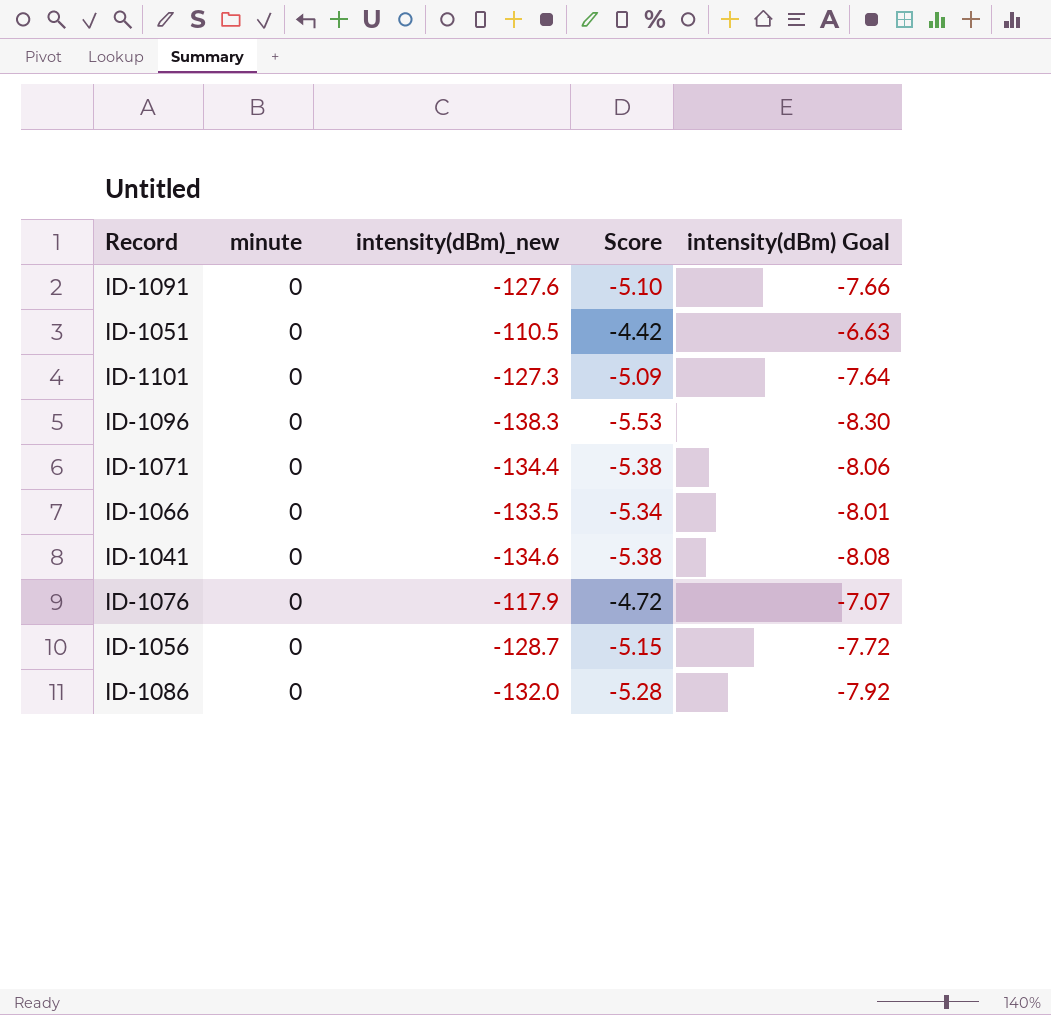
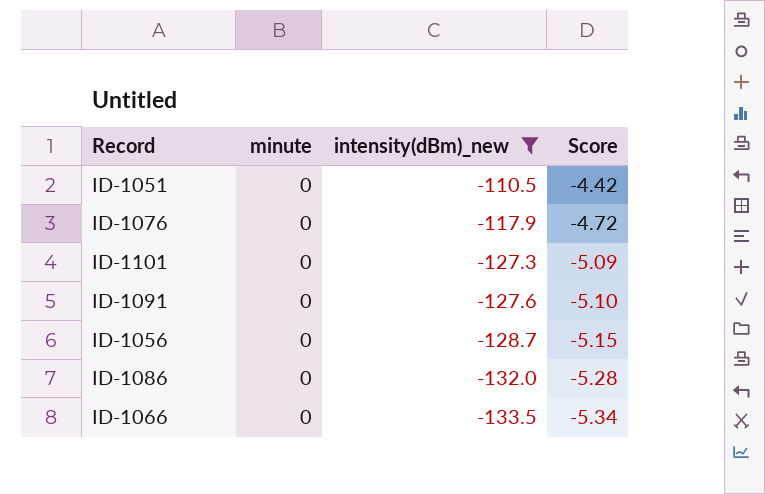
filter: none -> intensity(dBm)_new >= -133.5
row order: none -> intensity(dBm)_new descending
column intensity(dBm) Goal | formula: [intensity(dBm)_new] * 0.06 -> none

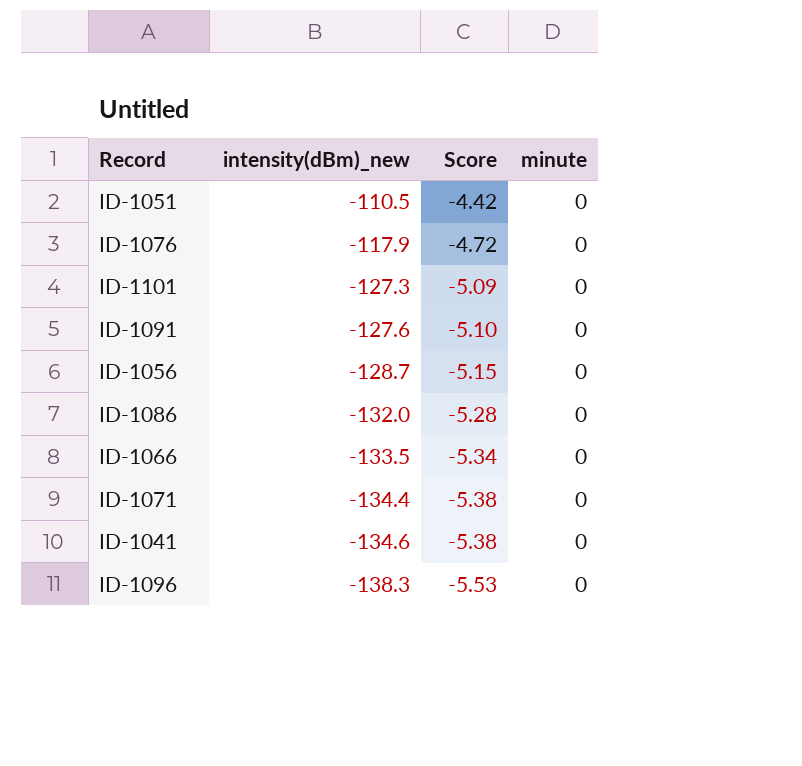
filter: intensity(dBm)_new >= -133.5 -> none
column minute | position: 2 -> 4

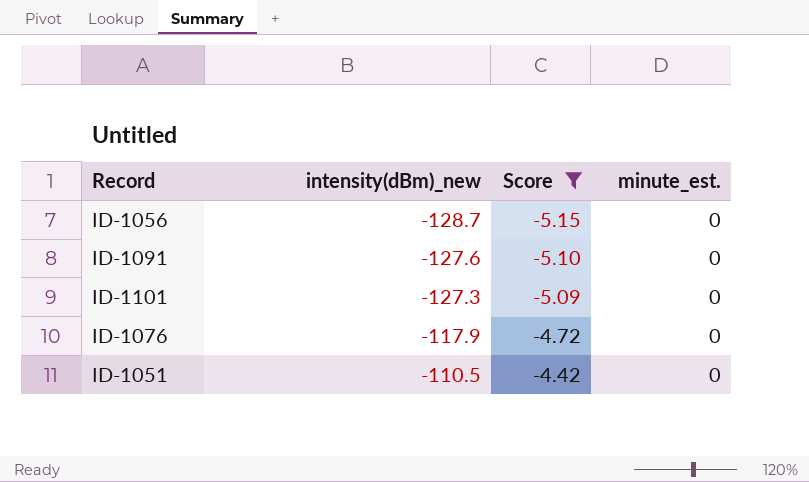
filter: none -> Score >= -5.15
row order: intensity(dBm)_new descending -> intensity(dBm)_new ascending
column name: minute -> minute_est.

